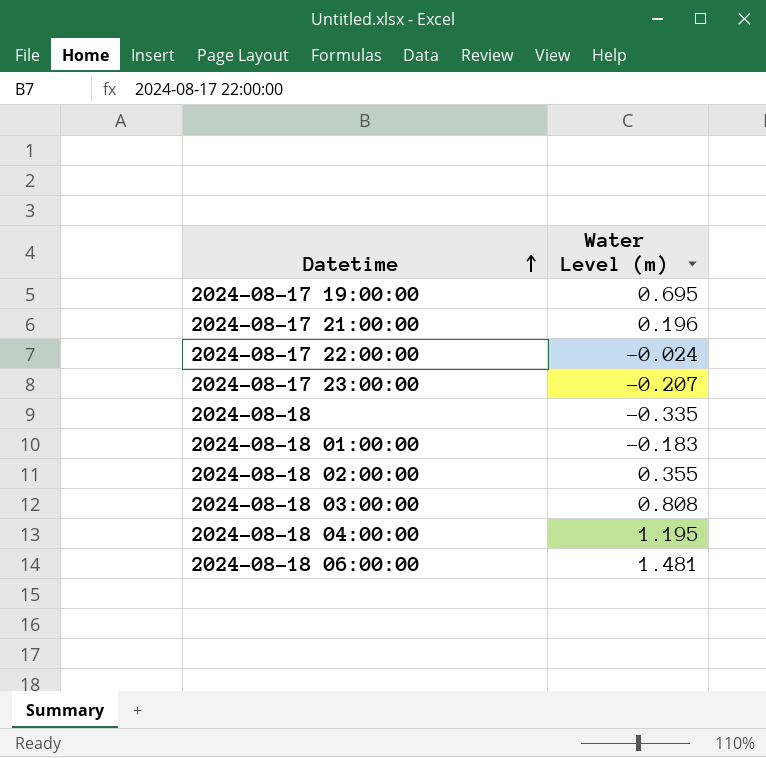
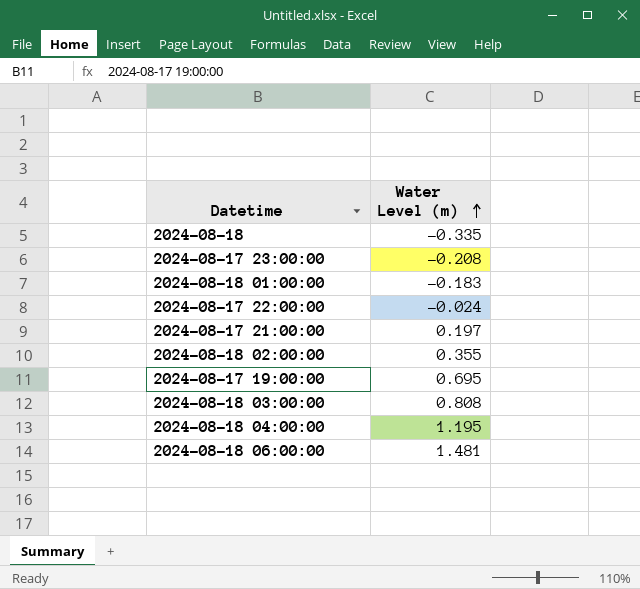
row order: Datetime ascending -> Water Level (m) ascending
2024-08-17 23:00:00 | Water Level (m): -0.207 -> -0.208
2024-08-17 21:00:00 | Water Level (m): 0.196 -> 0.197

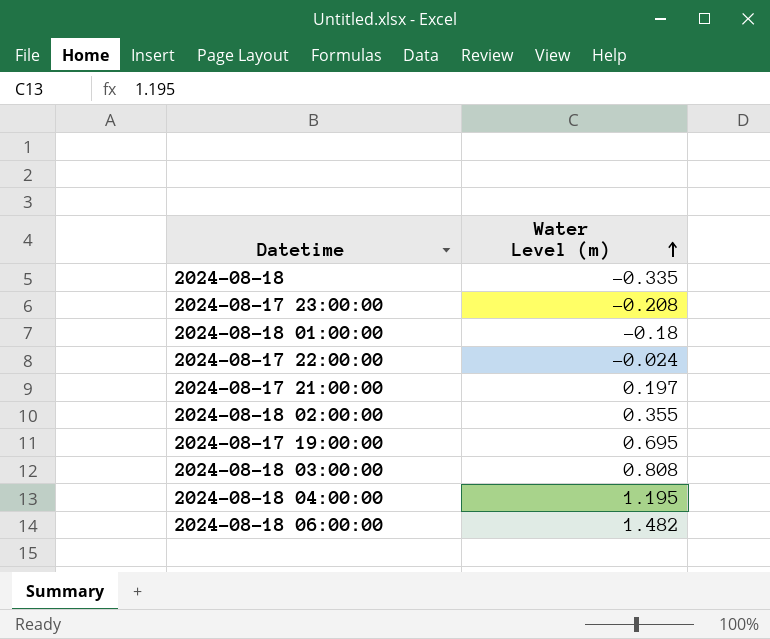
2024-08-18 01:00:00 | Water Level (m): -0.183 -> -0.18
2024-08-18 06:00:00 | Water Level (m): 1.481 -> 1.482

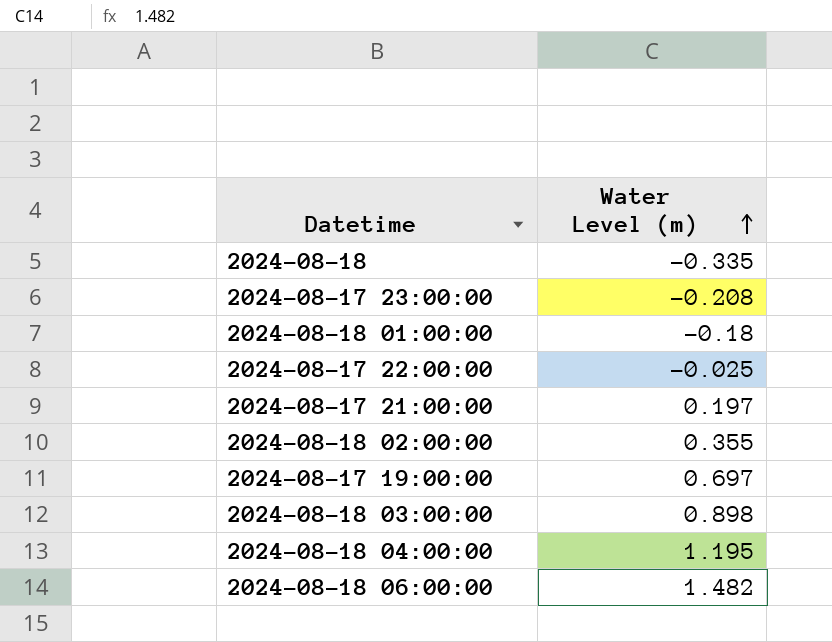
2024-08-17 22:00:00 | Water Level (m): -0.024 -> -0.025
2024-08-17 19:00:00 | Water Level (m): 0.695 -> 0.697
2024-08-18 03:00:00 | Water Level (m): 0.808 -> 0.898

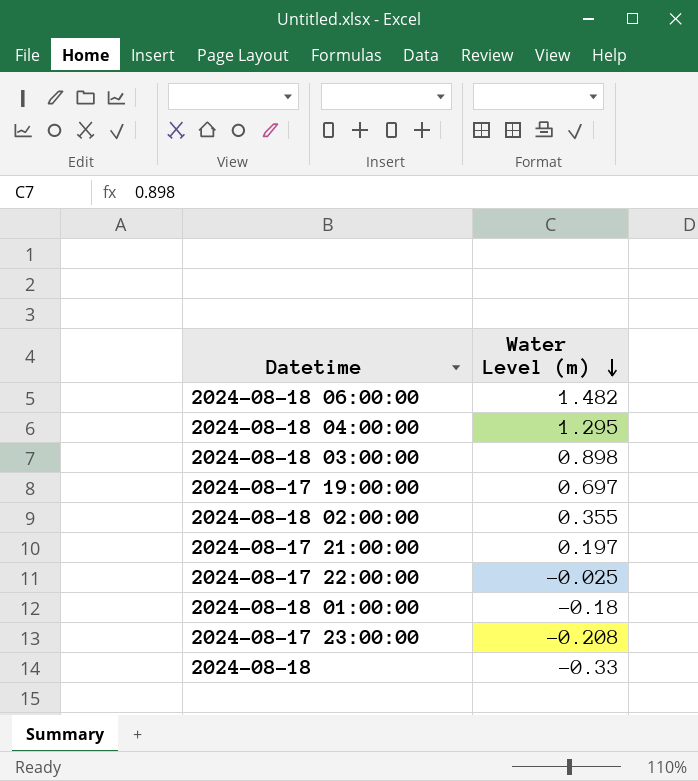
row order: Water Level (m) ascending -> Water Level (m) descending
2024-08-18 04:00:00 | Water Level (m): 1.195 -> 1.295
2024-08-18 | Water Level (m): -0.335 -> -0.33

